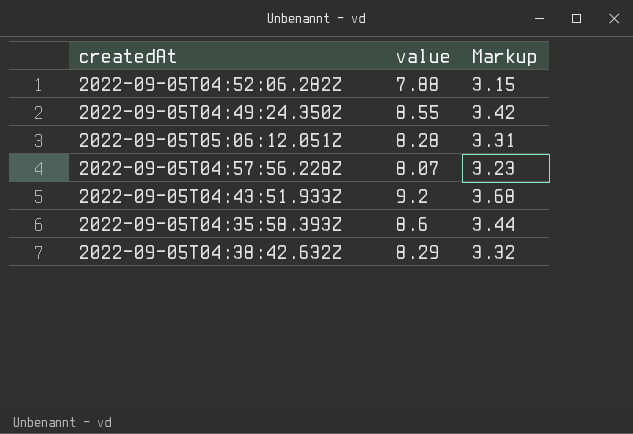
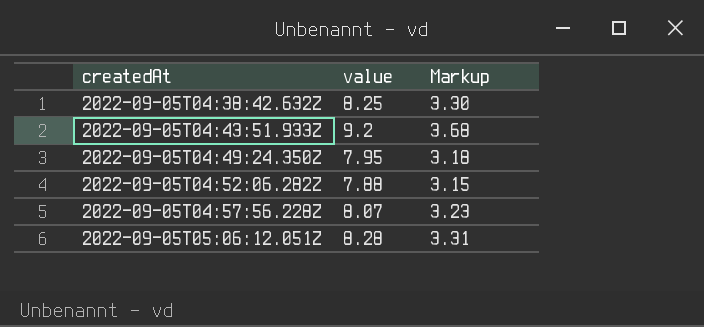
row order: none -> createdAt ascending
row 2022-09-05T04:35:58.393Z: 8.6 | 3.44 -> none
2022-09-05T04:38:42.632Z | value: 8.29 -> 8.25
2022-09-05T04:38:42.632Z | Markup: 3.32 -> 3.30
2022-09-05T04:49:24.350Z | value: 8.55 -> 7.95
2022-09-05T04:49:24.350Z | Markup: 3.42 -> 3.18

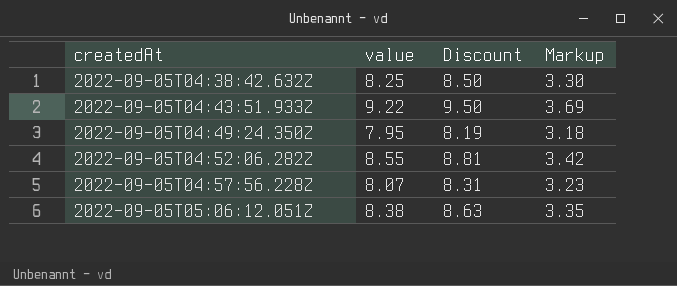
column Discount | formula: none -> [value] * 1.03
2022-09-05T04:43:51.933Z | value: 9.2 -> 9.22
2022-09-05T04:43:51.933Z | Markup: 3.68 -> 3.69
2022-09-05T04:52:06.282Z | value: 7.88 -> 8.55
2022-09-05T04:52:06.282Z | Markup: 3.15 -> 3.42
2022-09-05T05:06:12.051Z | value: 8.28 -> 8.38
2022-09-05T05:06:12.051Z | Markup: 3.31 -> 3.35

